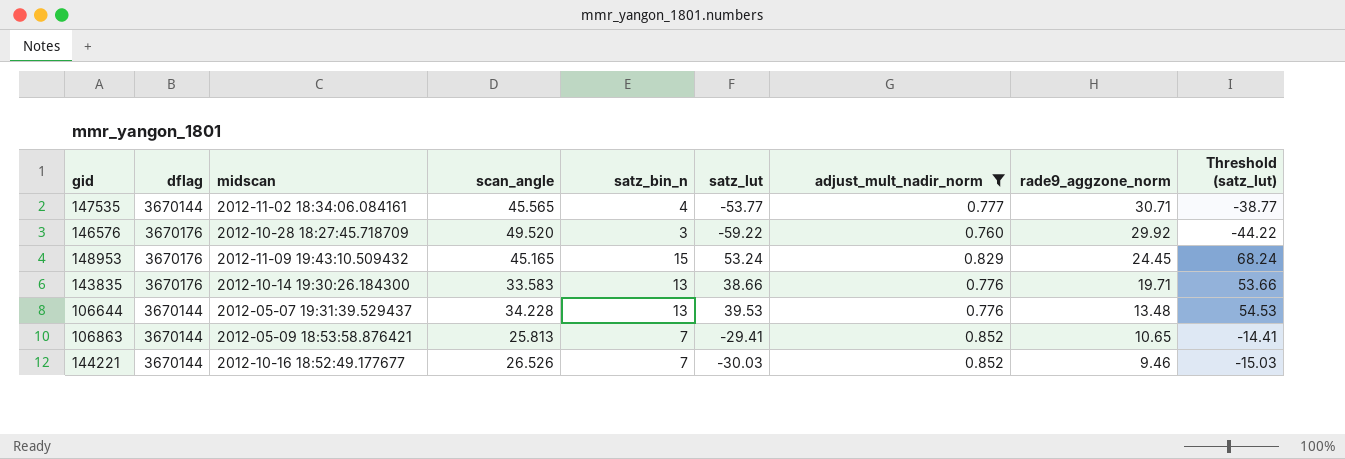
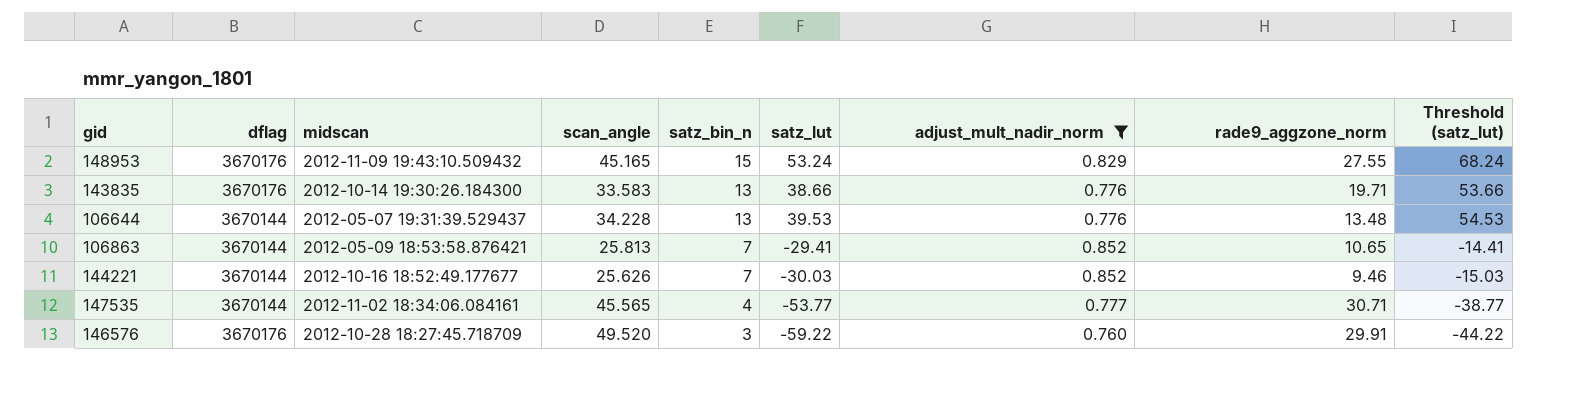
row order: rade9_aggzone_norm descending -> satz_bin_n descending
148953 | rade9_aggzone_norm: 24.45 -> 27.55
144221 | scan_angle: 26.526 -> 25.626
146576 | rade9_aggzone_norm: 29.92 -> 29.91

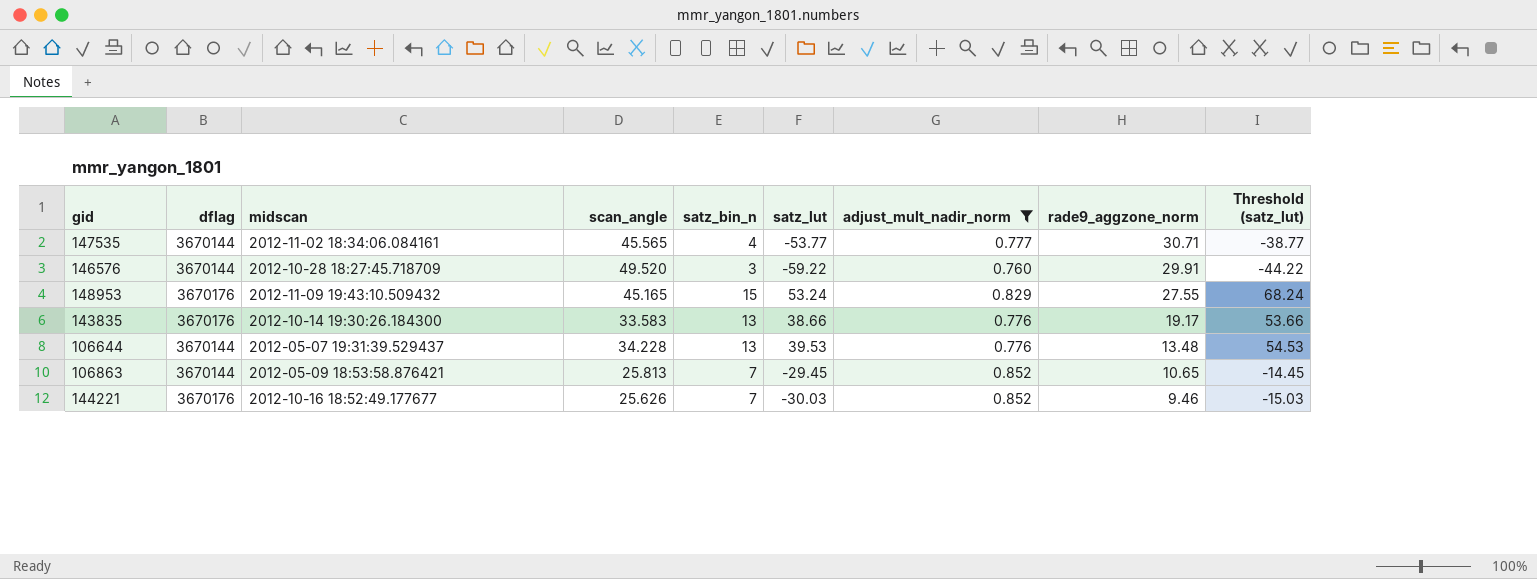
row order: satz_bin_n descending -> rade9_aggzone_norm descending
146576 | dflag: 3670176 -> 3670144
143835 | rade9_aggzone_norm: 19.71 -> 19.17
106863 | satz_lut: -29.41 -> -29.45
106863 | Threshold (satz_lut): -14.41 -> -14.45
144221 | dflag: 3670144 -> 3670176

